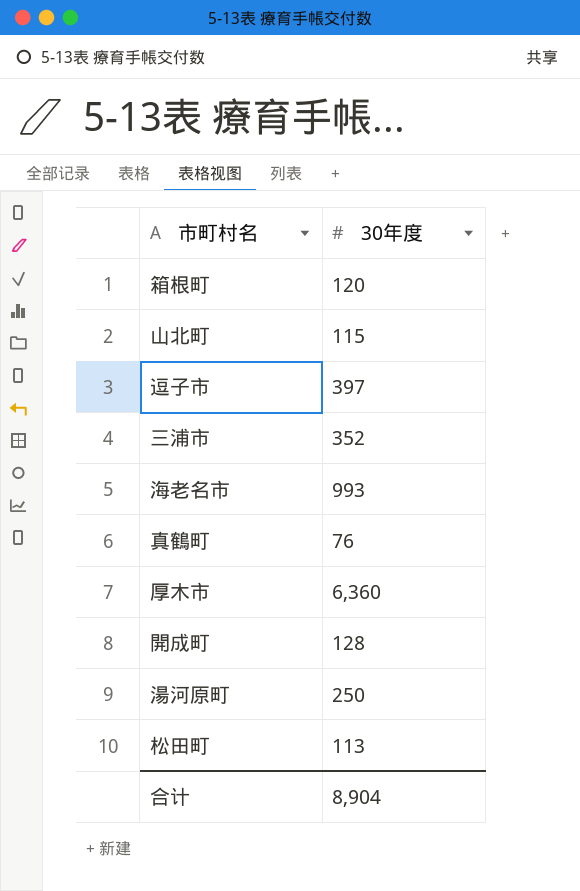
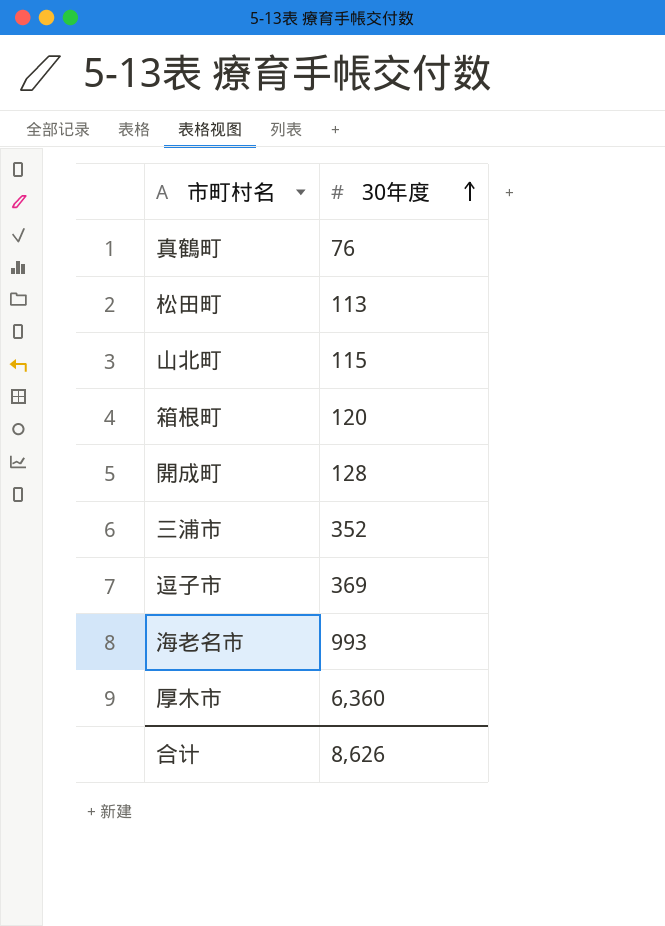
row order: none -> 30年度 ascending
row 湯河原町: 250 -> none
逗子市 | 30年度: 397 -> 369
合计 | 30年度: 8,904 -> 8,626

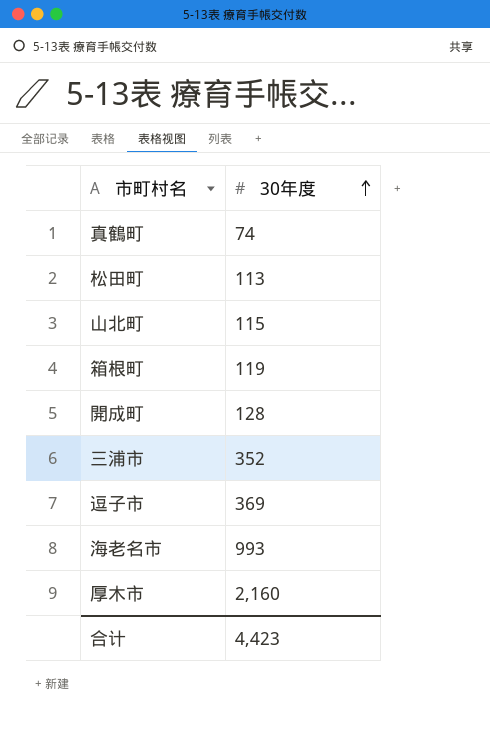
真鶴町 | 30年度: 76 -> 74
箱根町 | 30年度: 120 -> 119
厚木市 | 30年度: 6,360 -> 2,160
合计 | 30年度: 8,626 -> 4,423

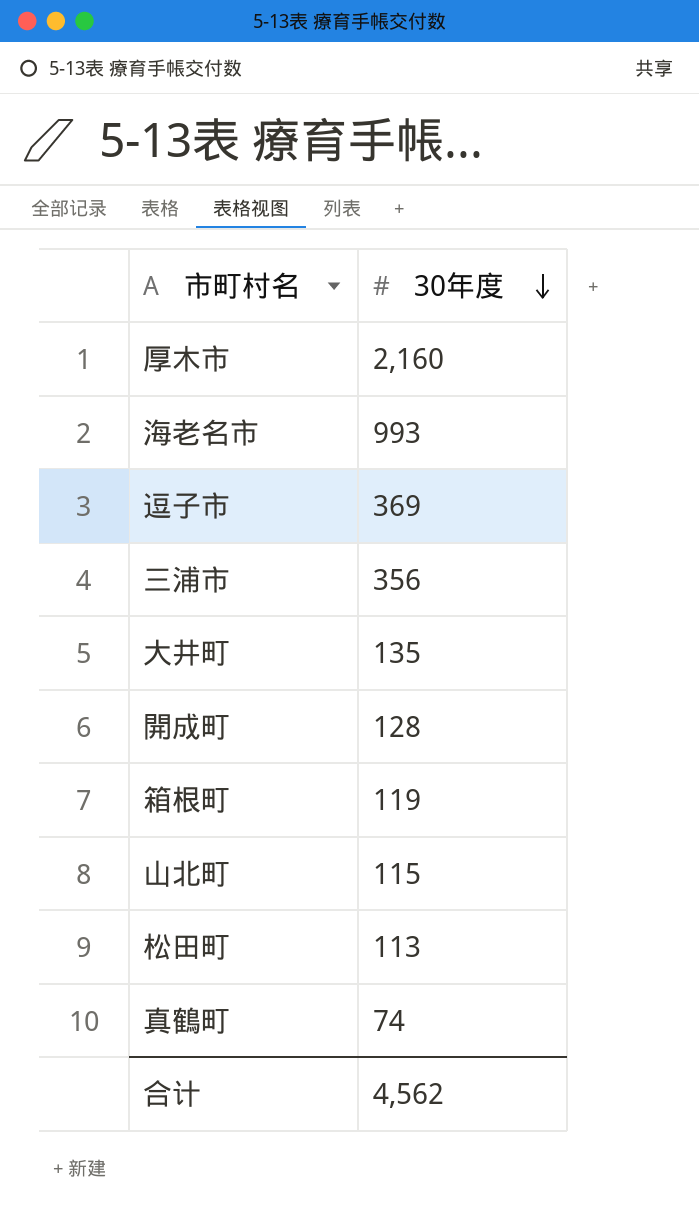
row order: 30年度 ascending -> 30年度 descending
三浦市 | 30年度: 352 -> 356
row 大井町: none -> 135
合计 | 30年度: 4,423 -> 4,562

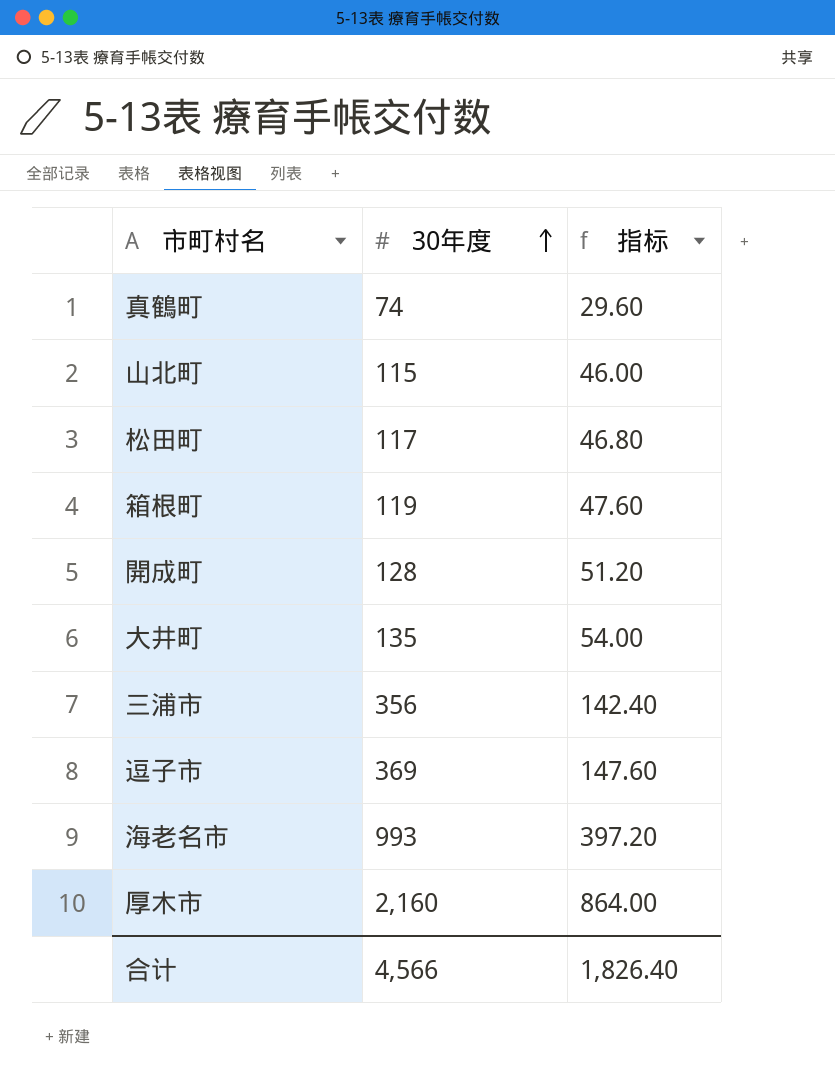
row order: 30年度 descending -> 30年度 ascending
column 指标 | formula: none -> [30年度] * 0.4
松田町 | 30年度: 113 -> 117
合计 | 30年度: 4,562 -> 4,566

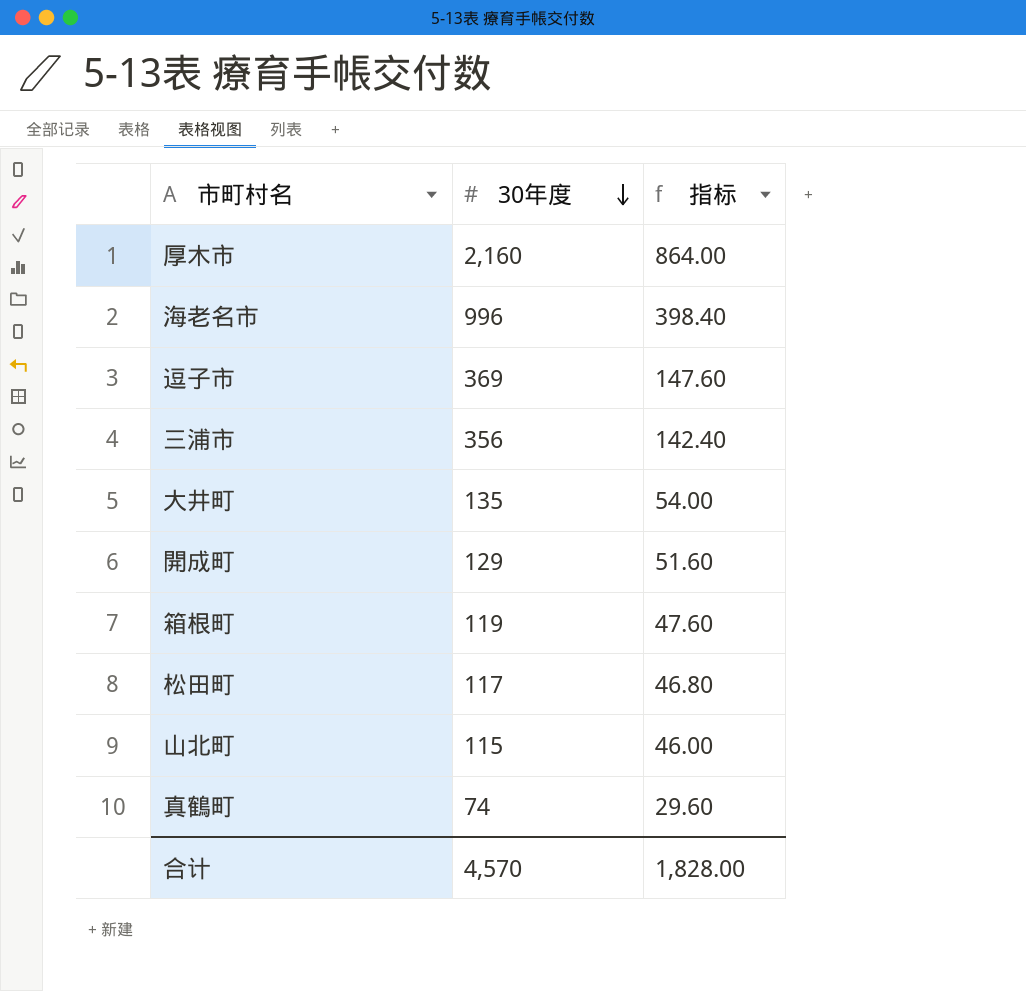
row order: 30年度 ascending -> 30年度 descending
海老名市 | 30年度: 993 -> 996
海老名市 | 指标: 397.20 -> 398.40
開成町 | 30年度: 128 -> 129
開成町 | 指标: 51.20 -> 51.60
合计 | 30年度: 4,566 -> 4,570
合计 | 指标: 1,826.40 -> 1,828.00

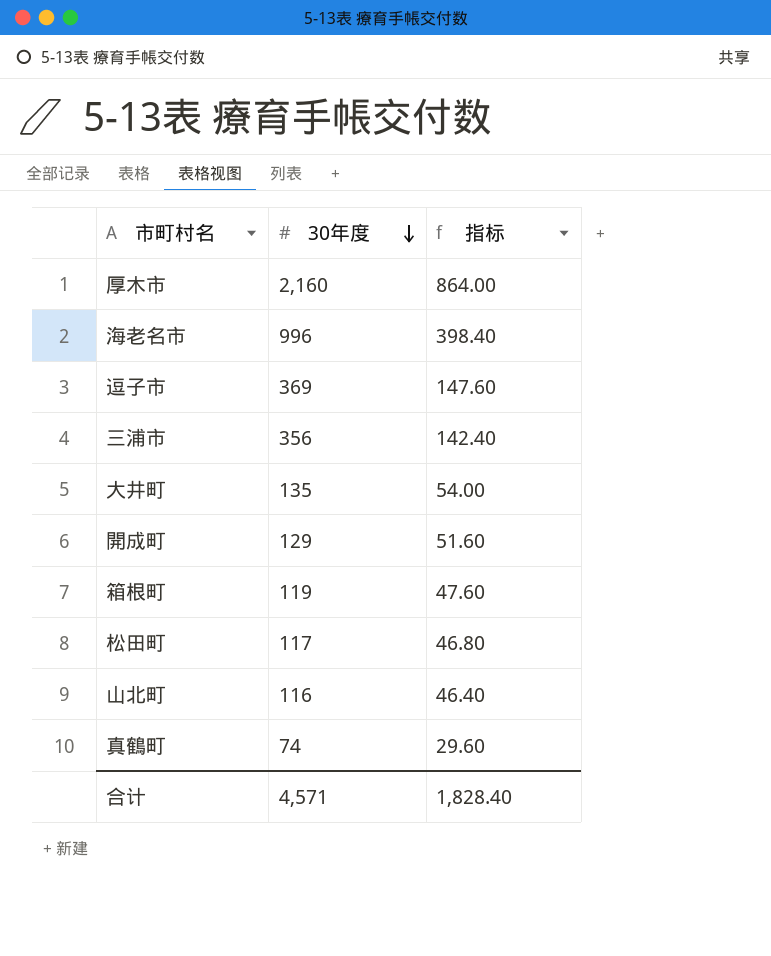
山北町 | 30年度: 115 -> 116
山北町 | 指标: 46.00 -> 46.40
合计 | 30年度: 4,570 -> 4,571
合计 | 指标: 1,828.00 -> 1,828.40

